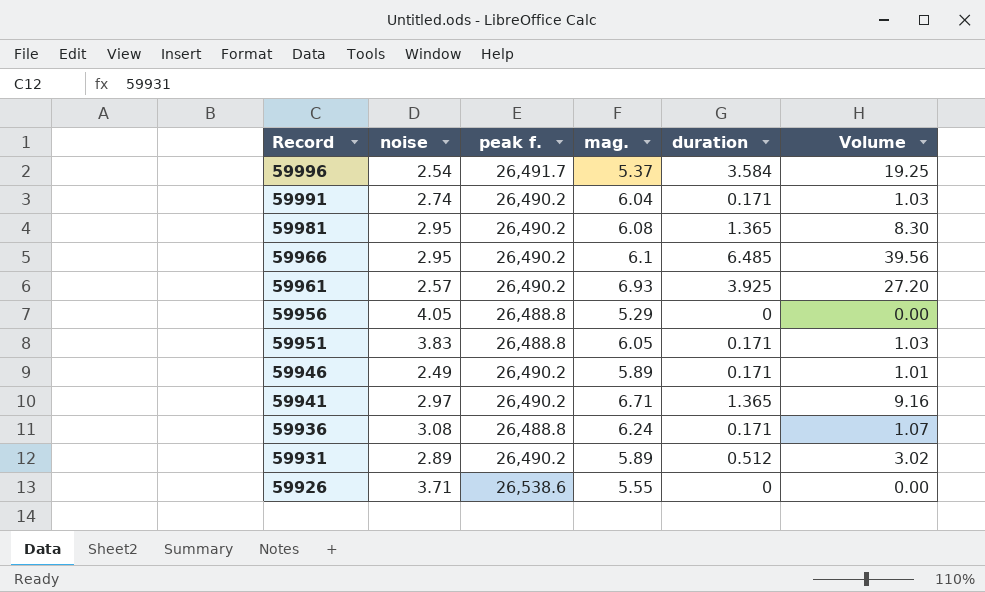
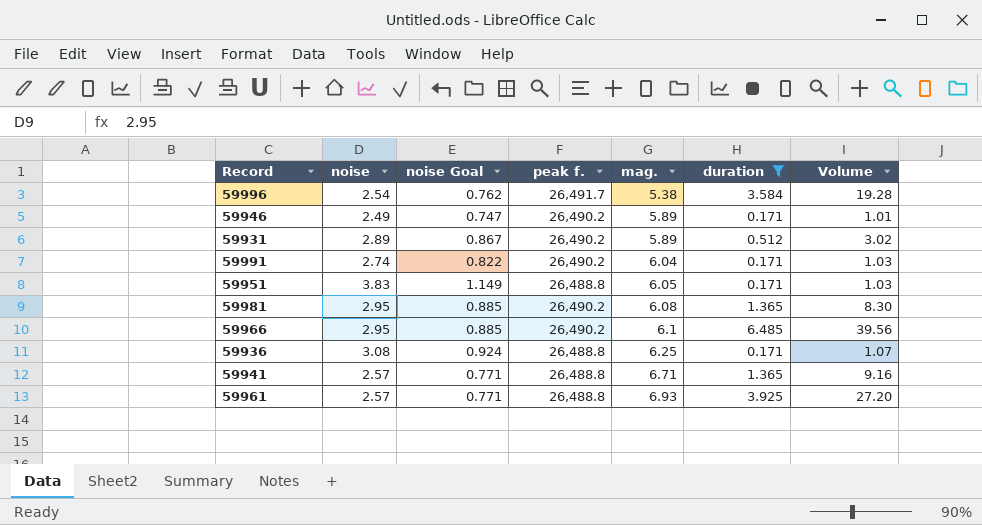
filter: none -> duration != 0
row order: Record descending -> mag. ascending
column noise Goal | formula: none -> [noise] * 0.3
59996 | mag.: 5.37 -> 5.38
59996 | Volume: 19.25 -> 19.28
59936 | mag.: 6.24 -> 6.25
59941 | noise: 2.97 -> 2.57
59941 | peak f.: 26,490.2 -> 26,488.8
59961 | peak f.: 26,490.2 -> 26,488.8

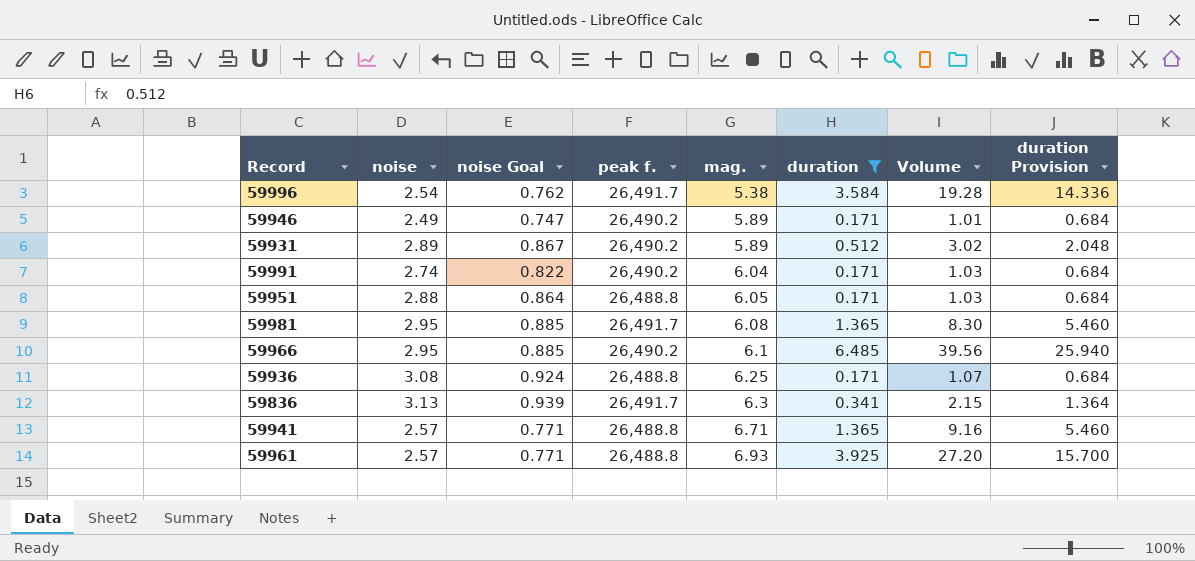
column duration Provision | formula: none -> [duration] * 4
59951 | noise: 3.83 -> 2.88
59951 | noise Goal: 1.149 -> 0.864
59981 | peak f.: 26,490.2 -> 26,491.7
row 59836: none -> 3.13 | 0.939 | 26,491.7 | 6.3 | 0.341 | 2.15 | 1.364

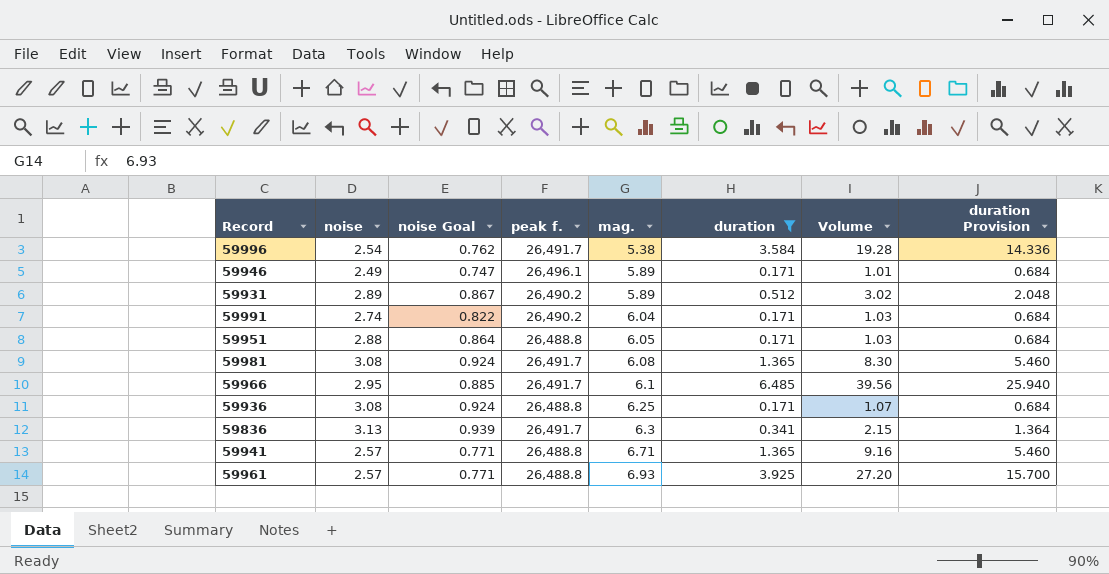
59946 | peak f.: 26,490.2 -> 26,496.1
59981 | noise: 2.95 -> 3.08
59981 | noise Goal: 0.885 -> 0.924
59966 | peak f.: 26,490.2 -> 26,491.7

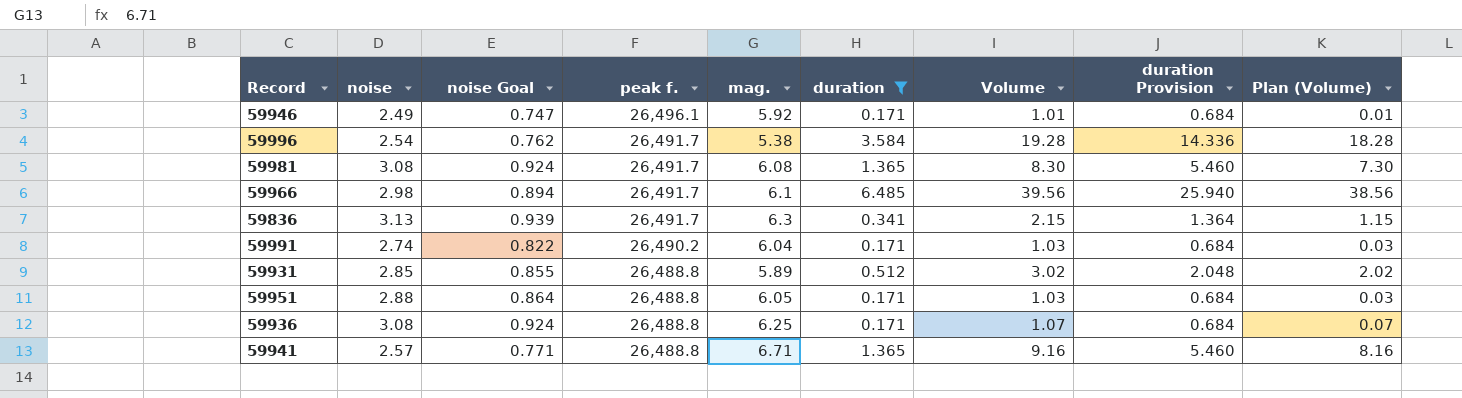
row order: mag. ascending -> peak f. descending
column Plan (Volume) | formula: none -> [Volume] - 1
row 59961: 2.57 | 0.771 | 26,488.8 | 6.93 | 3.925 | 27.20 | 15.700 -> none
59946 | mag.: 5.89 -> 5.92
59966 | noise: 2.95 -> 2.98
59966 | noise Goal: 0.885 -> 0.894
59931 | noise: 2.89 -> 2.85
59931 | noise Goal: 0.867 -> 0.855
59931 | peak f.: 26,490.2 -> 26,488.8

